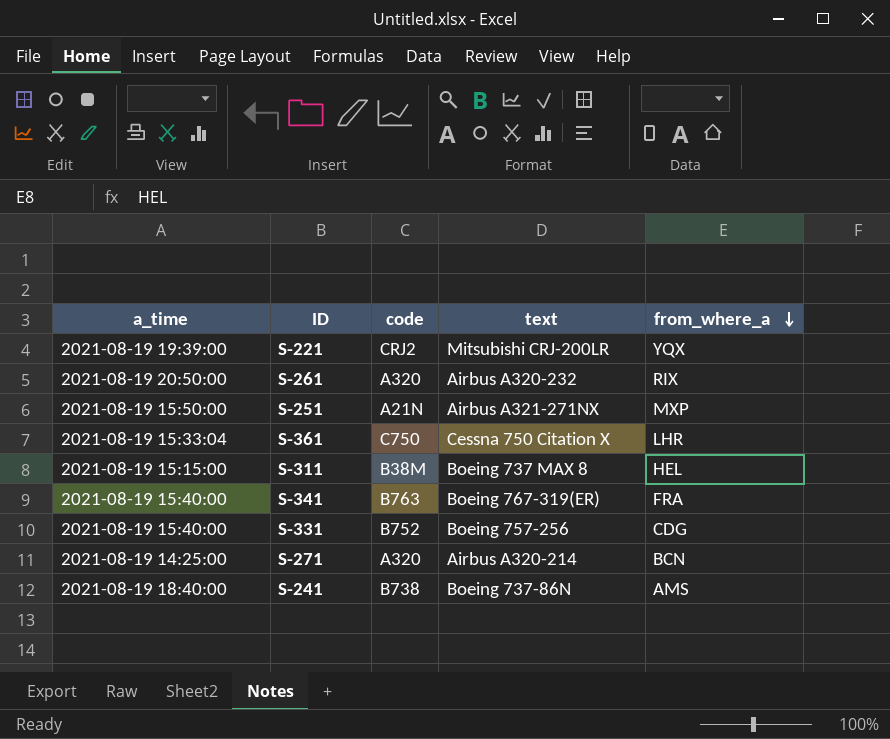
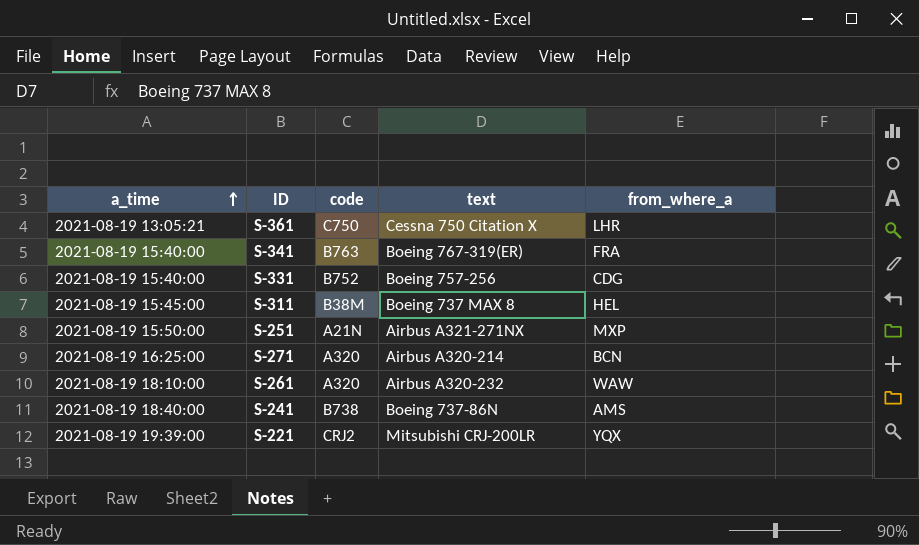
row order: from_where_a descending -> a_time ascending
S-361 | a_time: 2021-08-19 15:33:04 -> 2021-08-19 13:05:21
S-311 | a_time: 2021-08-19 15:15:00 -> 2021-08-19 15:45:00
S-271 | a_time: 2021-08-19 14:25:00 -> 2021-08-19 16:25:00
S-261 | a_time: 2021-08-19 20:50:00 -> 2021-08-19 18:10:00
S-261 | from_where_a: RIX -> WAW

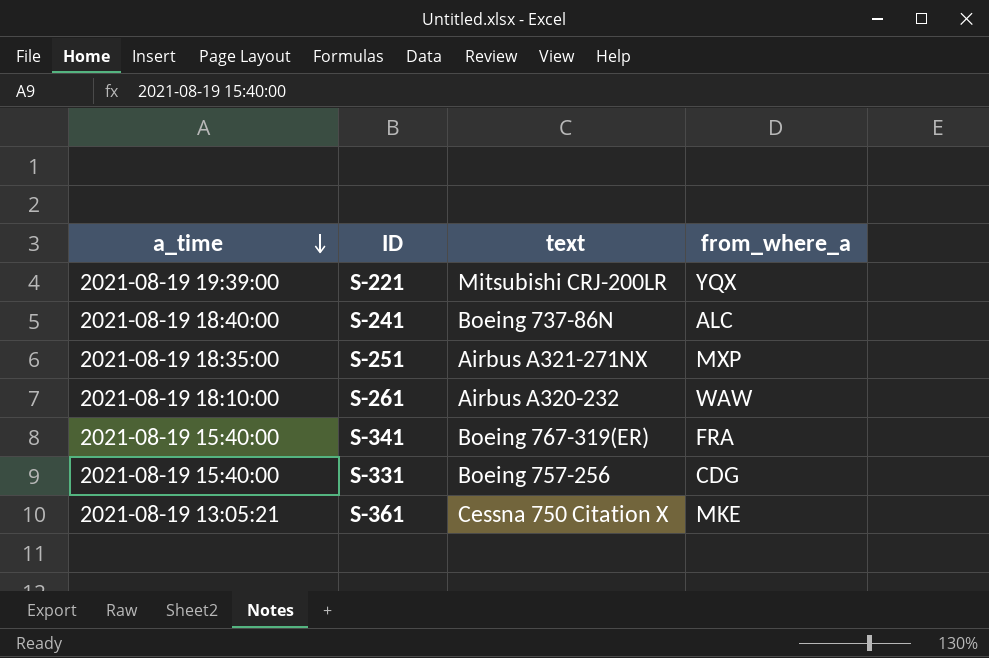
row order: a_time ascending -> a_time descending
column code | position: 3 -> none
row S-311: 2021-08-19 15:45:00 | B38M | Boeing 737 MAX 8 | HEL -> none
row S-271: 2021-08-19 16:25:00 | A320 | Airbus A320-214 | BCN -> none
S-241 | from_where_a: AMS -> ALC
S-251 | a_time: 2021-08-19 15:50:00 -> 2021-08-19 18:35:00
S-361 | from_where_a: LHR -> MKE

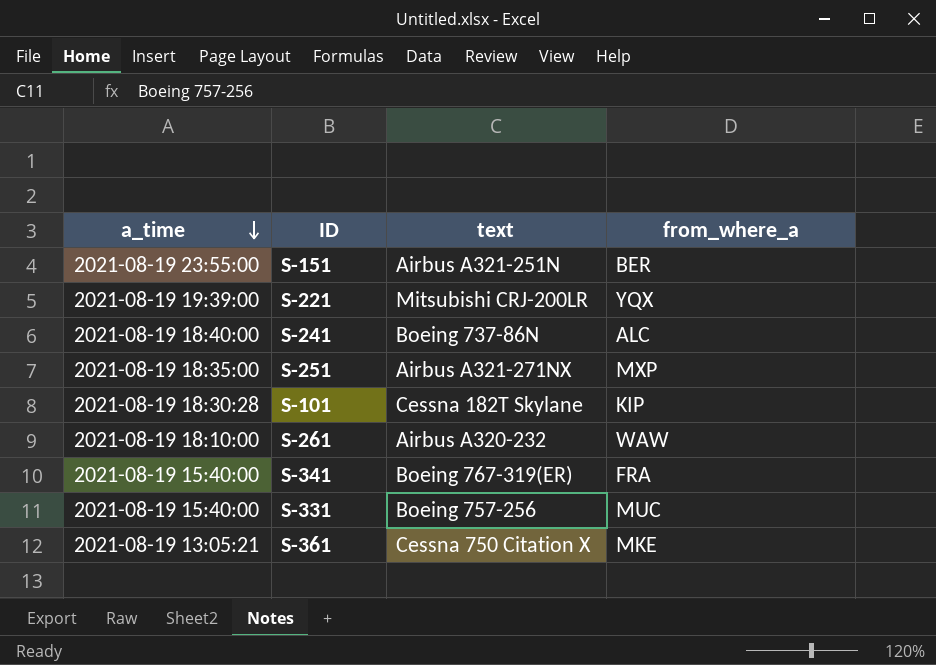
row S-151: none -> 2021-08-19 23:55:00 | Airbus A321-251N | BER
row S-101: none -> 2021-08-19 18:30:28 | Cessna 182T Skylane | KIP
S-331 | from_where_a: CDG -> MUC

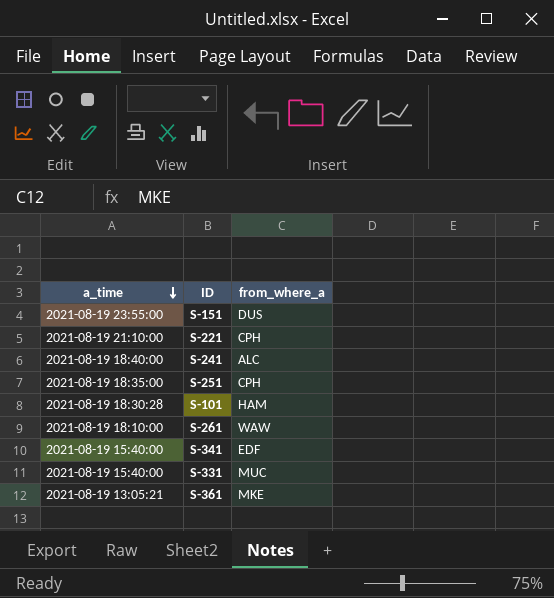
column text | position: 3 -> none
S-151 | from_where_a: BER -> DUS
S-221 | a_time: 2021-08-19 19:39:00 -> 2021-08-19 21:10:00
S-221 | from_where_a: YQX -> CPH
S-251 | from_where_a: MXP -> CPH
S-101 | from_where_a: KIP -> HAM
S-341 | from_where_a: FRA -> EDF

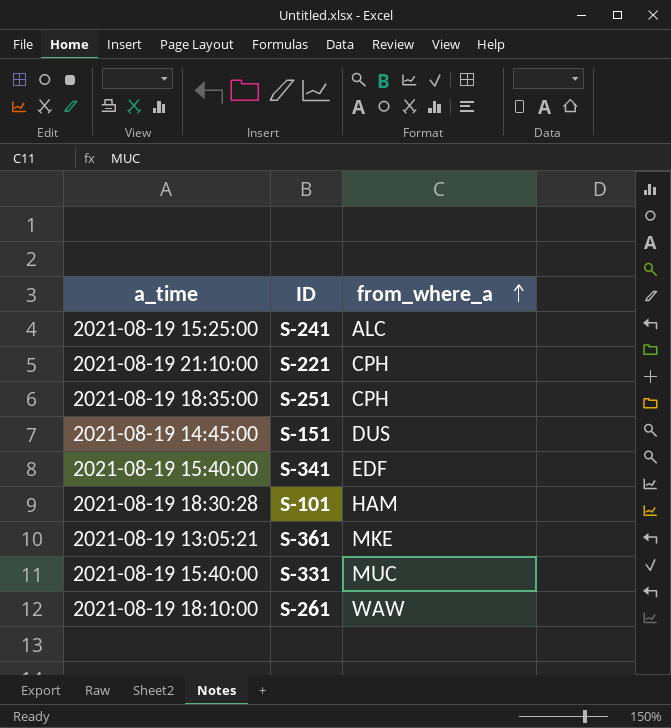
row order: a_time descending -> from_where_a ascending
S-241 | a_time: 2021-08-19 18:40:00 -> 2021-08-19 15:25:00
S-151 | a_time: 2021-08-19 23:55:00 -> 2021-08-19 14:45:00

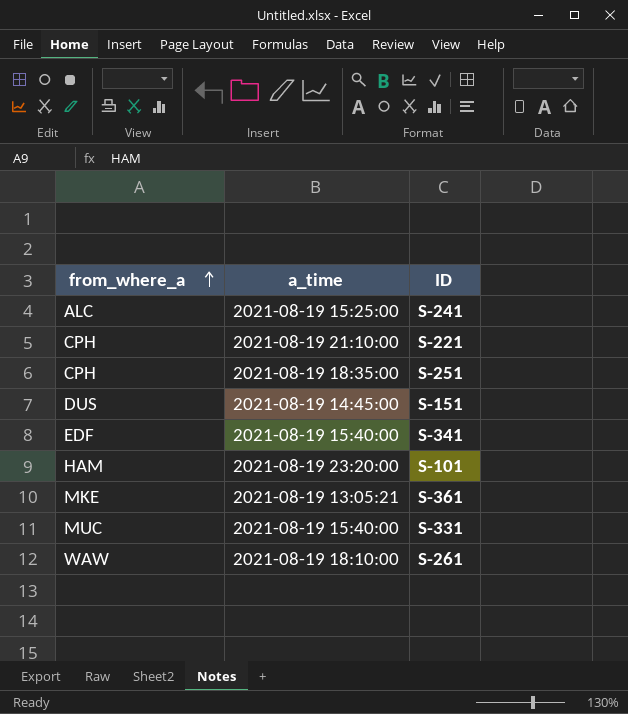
column from_where_a | position: 3 -> 1
S-101 | a_time: 2021-08-19 18:30:28 -> 2021-08-19 23:20:00

